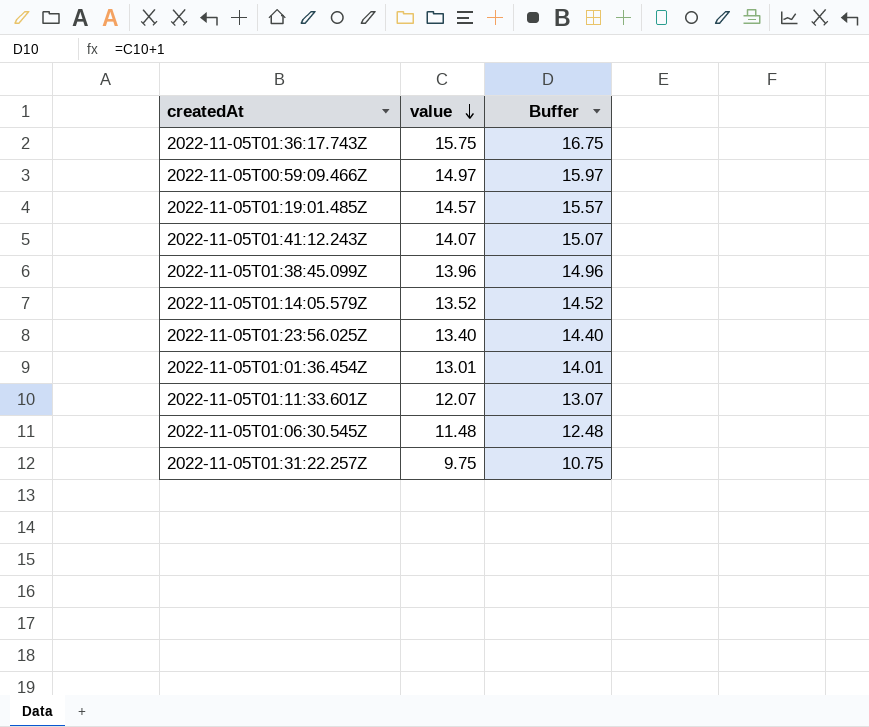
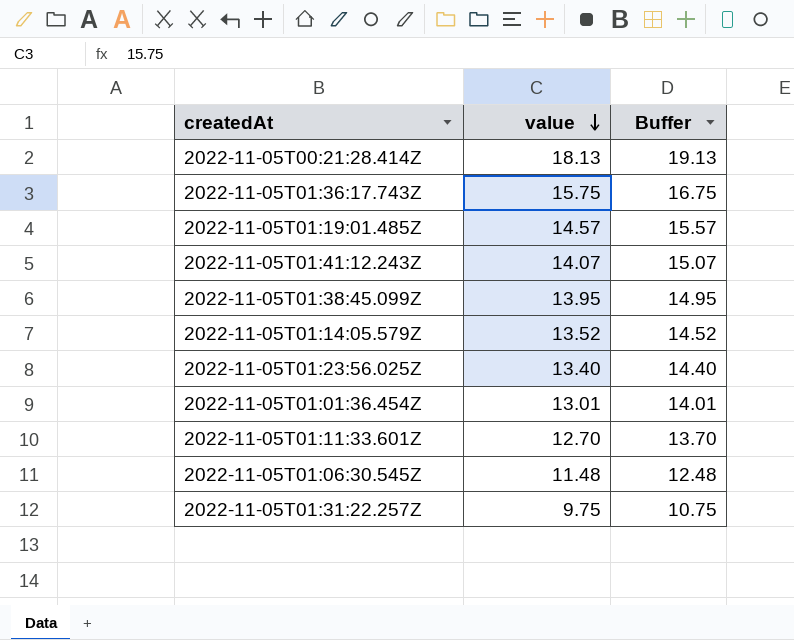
row 2022-11-05T00:59:09.466Z: 14.97 | 15.97 -> none
row 2022-11-05T00:21:28.414Z: none -> 18.13 | 19.13
2022-11-05T01:38:45.099Z | value: 13.96 -> 13.95
2022-11-05T01:38:45.099Z | Buffer: 14.96 -> 14.95
2022-11-05T01:11:33.601Z | value: 12.07 -> 12.70
2022-11-05T01:11:33.601Z | Buffer: 13.07 -> 13.70

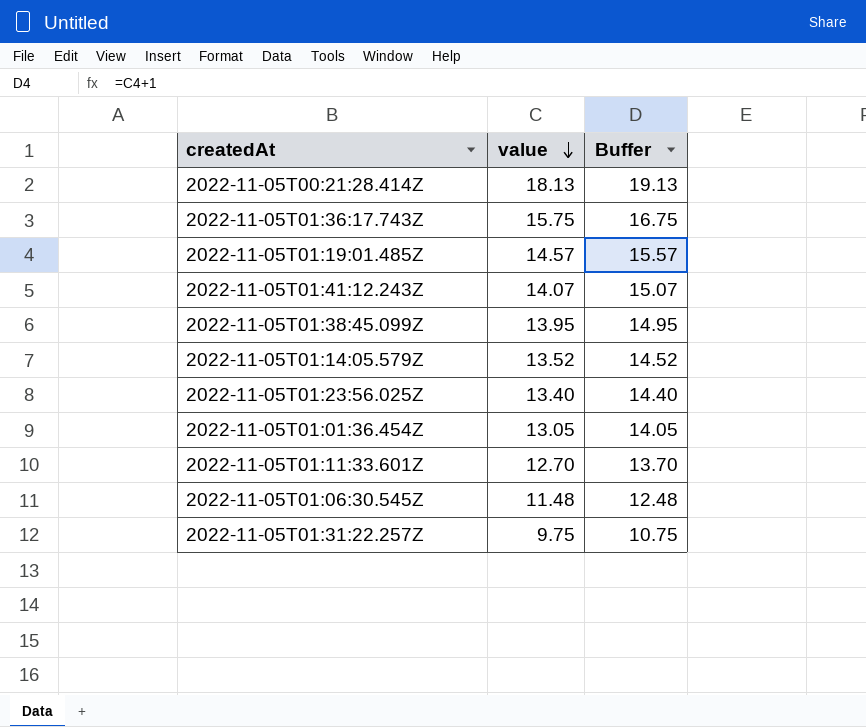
2022-11-05T01:01:36.454Z | value: 13.01 -> 13.05
2022-11-05T01:01:36.454Z | Buffer: 14.01 -> 14.05

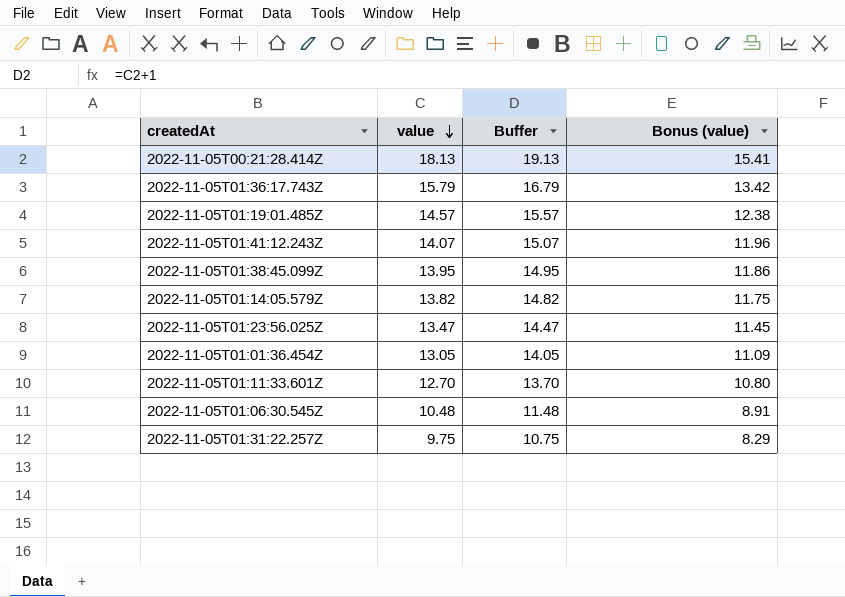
column Bonus (value) | formula: none -> [value] * 0.85
2022-11-05T01:36:17.743Z | value: 15.75 -> 15.79
2022-11-05T01:36:17.743Z | Buffer: 16.75 -> 16.79
2022-11-05T01:14:05.579Z | value: 13.52 -> 13.82
2022-11-05T01:14:05.579Z | Buffer: 14.52 -> 14.82
2022-11-05T01:23:56.025Z | value: 13.40 -> 13.47
2022-11-05T01:23:56.025Z | Buffer: 14.40 -> 14.47
2022-11-05T01:06:30.545Z | value: 11.48 -> 10.48
2022-11-05T01:06:30.545Z | Buffer: 12.48 -> 11.48

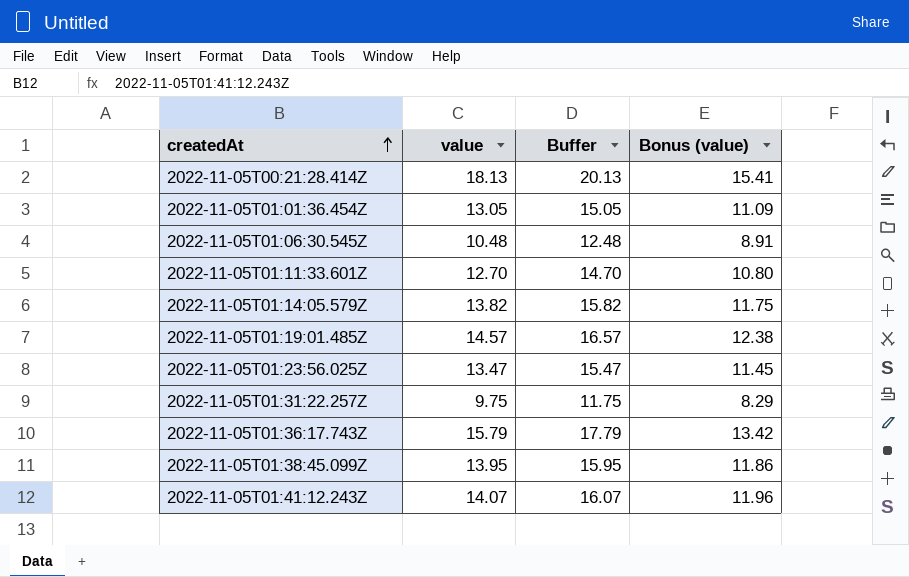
row order: value descending -> createdAt ascending
column Buffer | formula: [value] + 1 -> [value] + 2

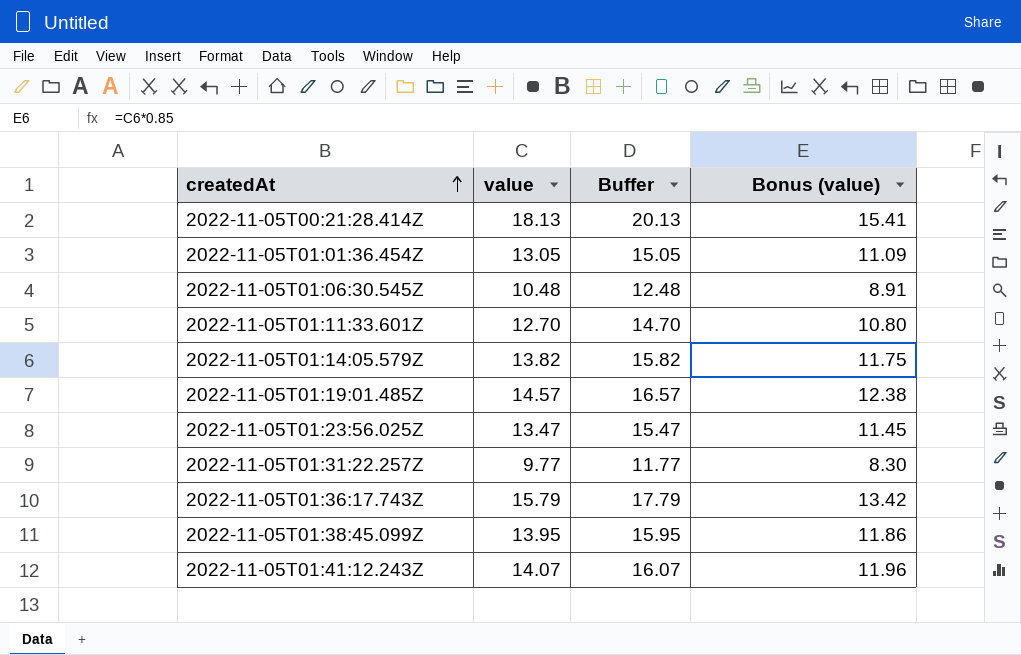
2022-11-05T01:31:22.257Z | value: 9.75 -> 9.77
2022-11-05T01:31:22.257Z | Buffer: 11.75 -> 11.77
2022-11-05T01:31:22.257Z | Bonus (value): 8.29 -> 8.30

